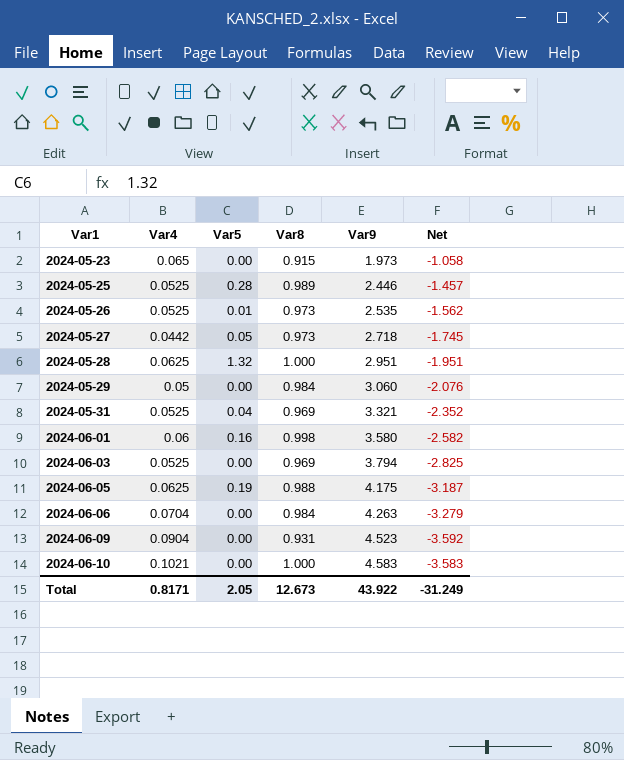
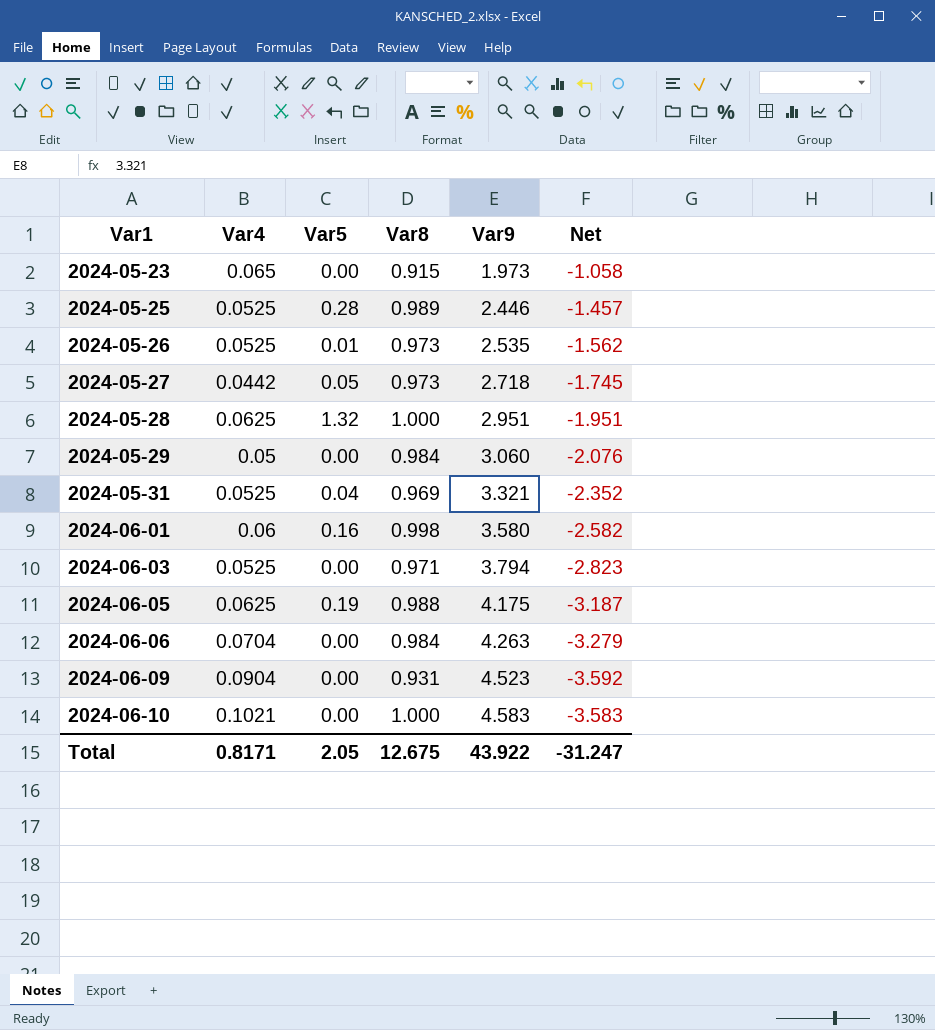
2024-06-03 | Var8: 0.969 -> 0.971
2024-06-03 | Net: -2.825 -> -2.823
Total | Var8: 12.673 -> 12.675
Total | Net: -31.249 -> -31.247

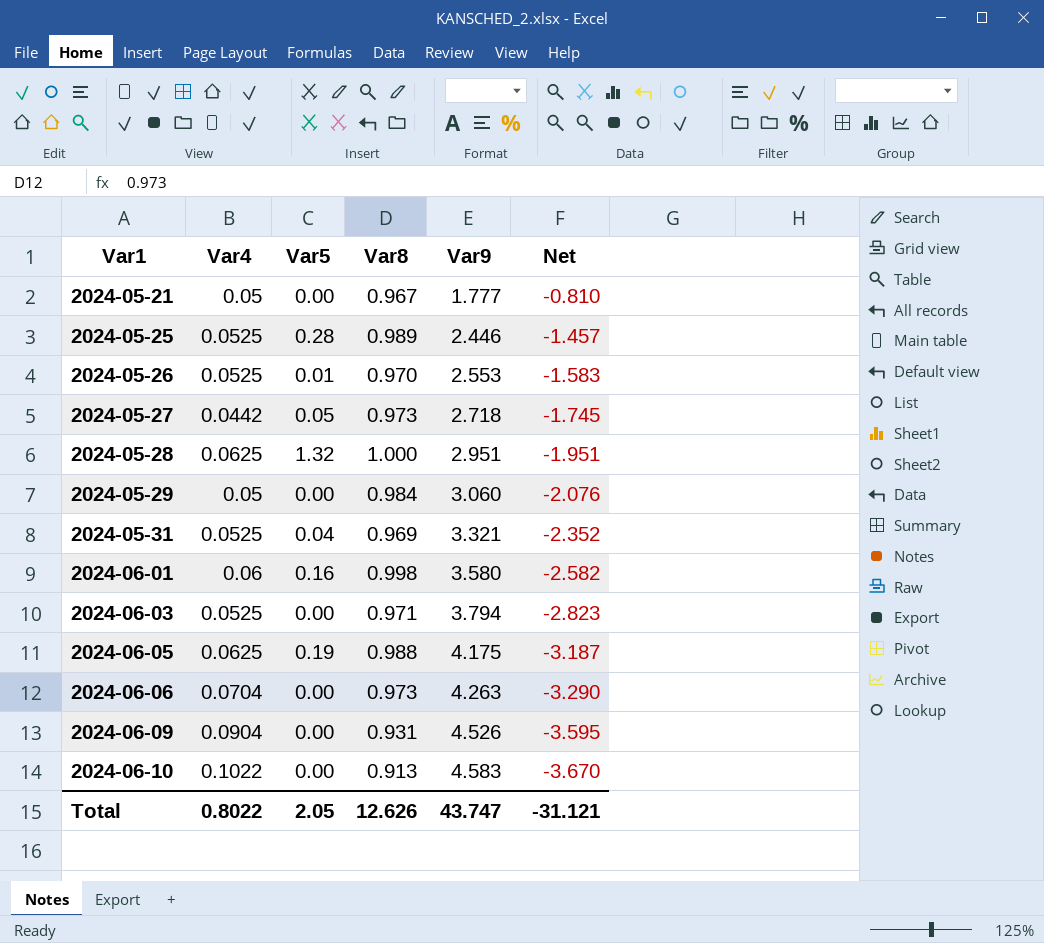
row 2024-05-23: 0.065 | 0.00 | 0.915 | 1.973 | -1.058 -> none
row 2024-05-21: none -> 0.05 | 0.00 | 0.967 | 1.777 | -0.810
2024-05-26 | Var8: 0.973 -> 0.970
2024-05-26 | Var9: 2.535 -> 2.553
2024-05-26 | Net: -1.562 -> -1.583
2024-06-06 | Var8: 0.984 -> 0.973
2024-06-06 | Net: -3.279 -> -3.290
2024-06-09 | Var9: 4.523 -> 4.526
2024-06-09 | Net: -3.592 -> -3.595
2024-06-10 | Var4: 0.1021 -> 0.1022
2024-06-10 | Var8: 1.000 -> 0.913
2024-06-10 | Net: -3.583 -> -3.670
Total | Var4: 0.8171 -> 0.8022
Total | Var8: 12.675 -> 12.626
Total | Var9: 43.922 -> 43.747
Total | Net: -31.247 -> -31.121

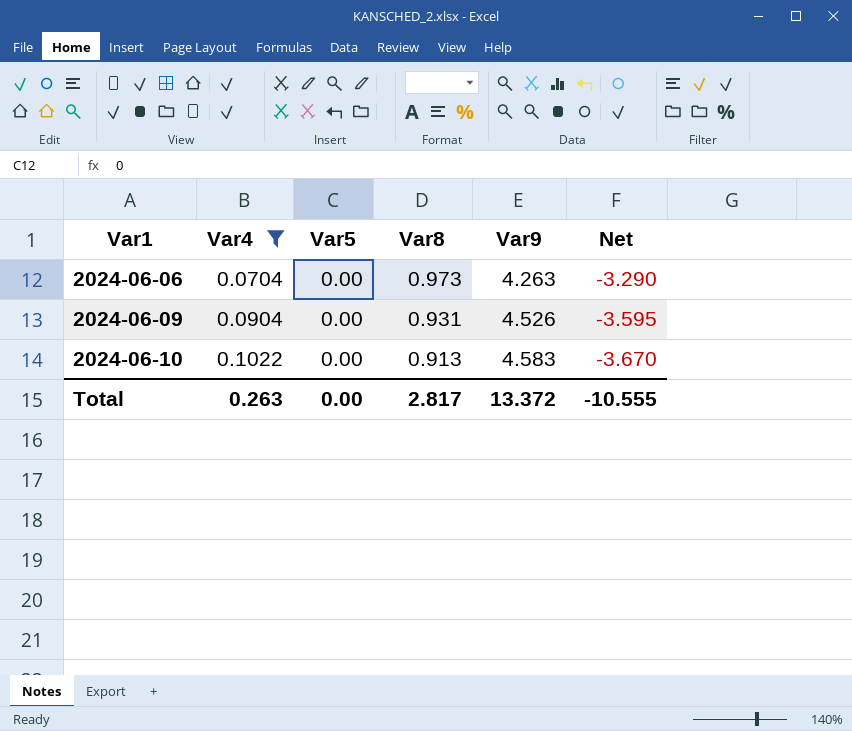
filter: none -> Var4 >= 0.0704
Total | Var4: 0.8022 -> 0.263
Total | Var5: 2.05 -> 0.00
Total | Var8: 12.626 -> 2.817
Total | Var9: 43.747 -> 13.372
Total | Net: -31.121 -> -10.555

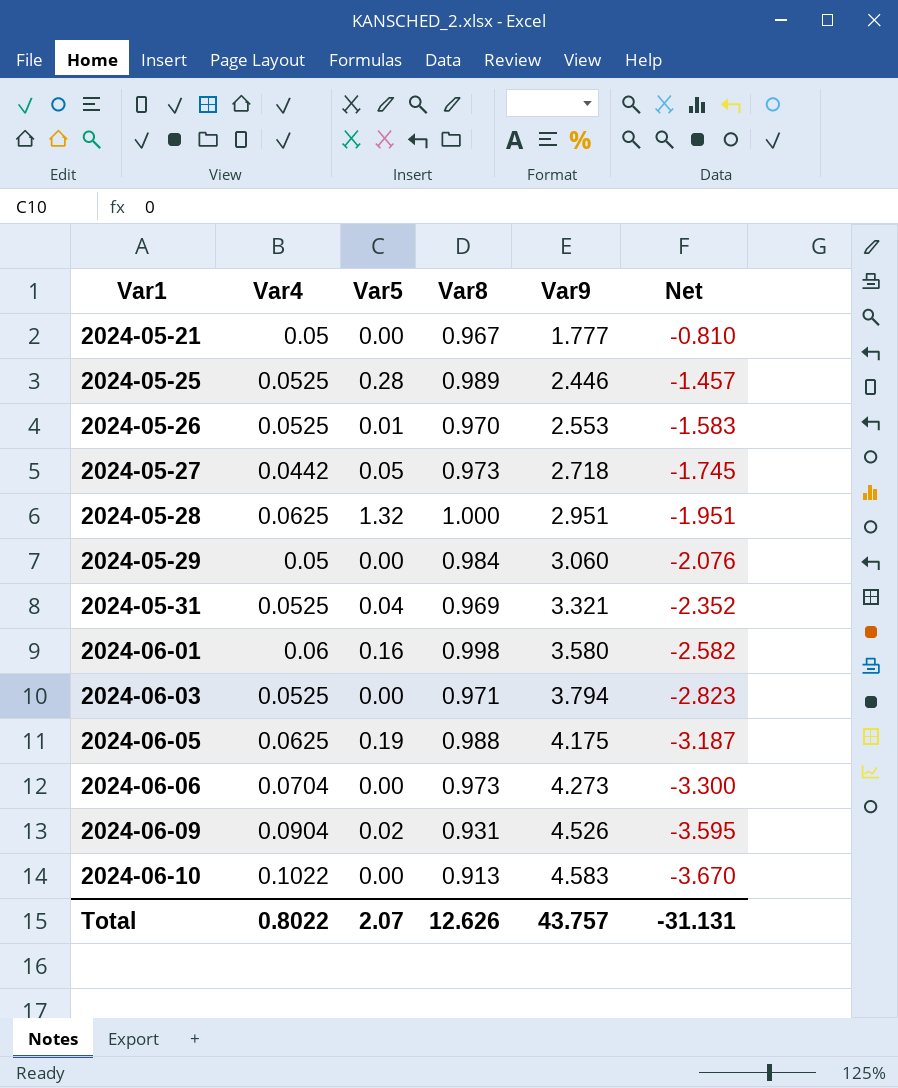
filter: Var4 >= 0.0704 -> none
2024-06-06 | Var9: 4.263 -> 4.273
2024-06-06 | Net: -3.290 -> -3.300
2024-06-09 | Var5: 0.00 -> 0.02
Total | Var4: 0.263 -> 0.8022
Total | Var5: 0.00 -> 2.07
Total | Var8: 2.817 -> 12.626
Total | Var9: 13.372 -> 43.757
Total | Net: -10.555 -> -31.131

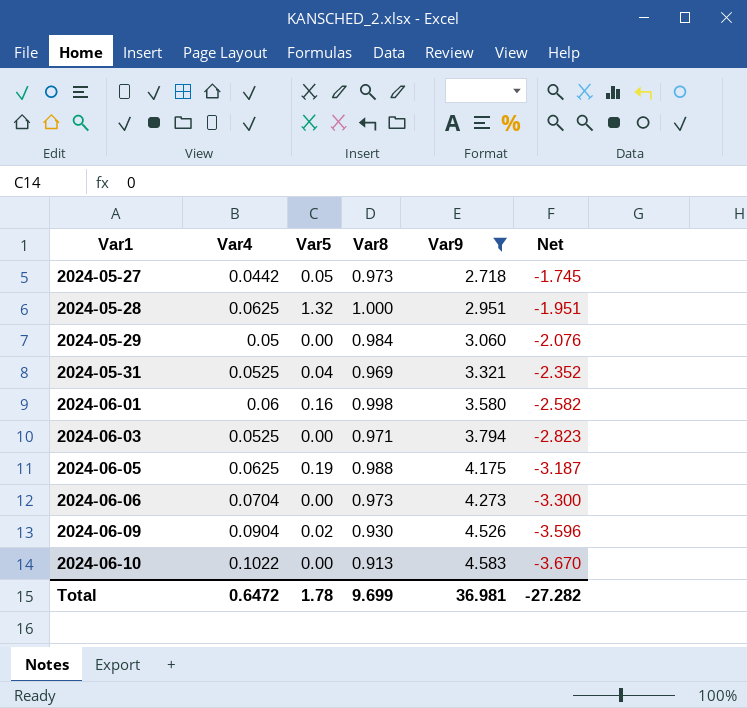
filter: none -> Var9 >= 2.718
2024-06-09 | Var8: 0.931 -> 0.930
2024-06-09 | Net: -3.595 -> -3.596
Total | Var4: 0.8022 -> 0.6472
Total | Var5: 2.07 -> 1.78
Total | Var8: 12.626 -> 9.699
Total | Var9: 43.757 -> 36.981
Total | Net: -31.131 -> -27.282

